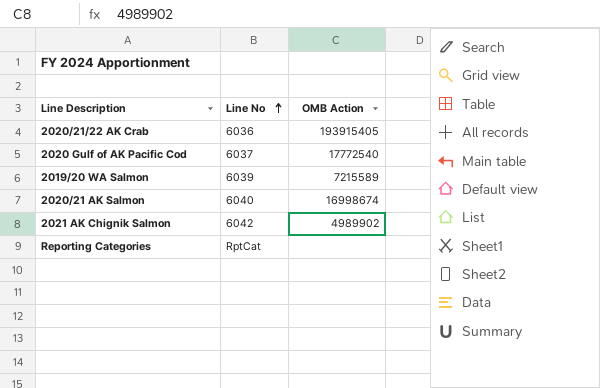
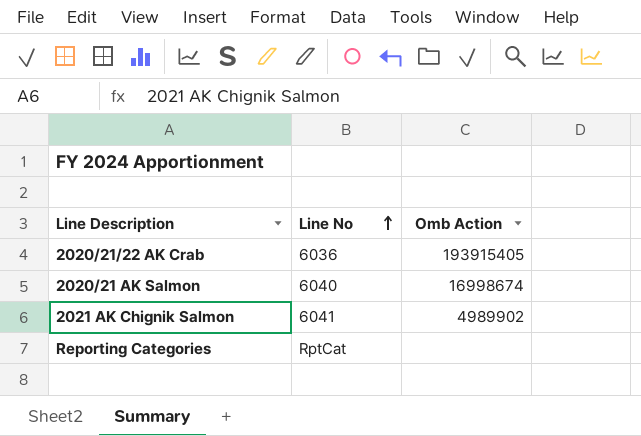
column name: OMB Action -> Omb Action
row 2020 Gulf of AK Pacific Cod: 6037 | 17772540 -> none
row 2019/20 WA Salmon: 6039 | 7215589 -> none
2021 AK Chignik Salmon | Line No: 6042 -> 6041

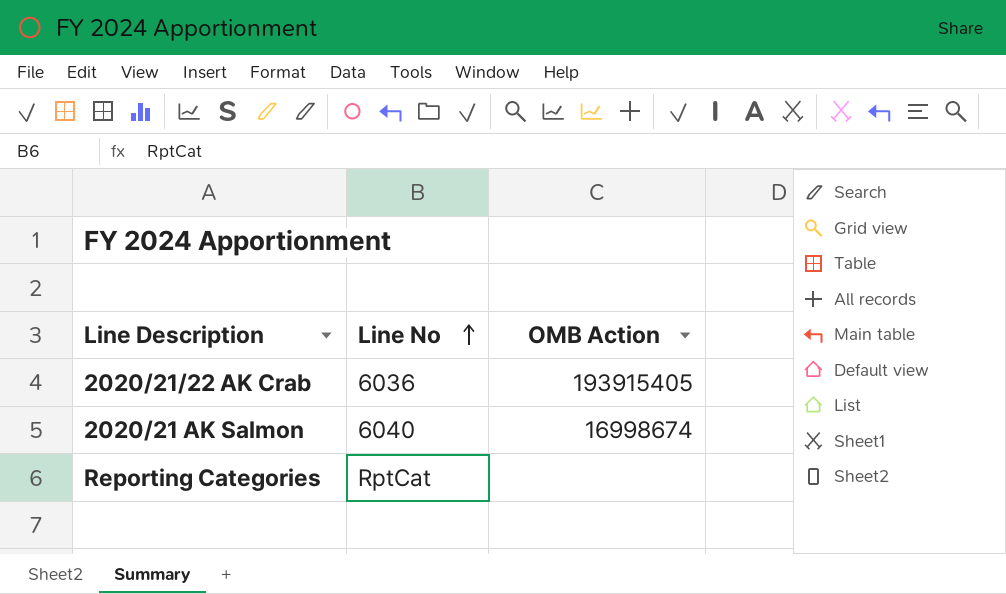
column name: Omb Action -> OMB Action
row 2021 AK Chignik Salmon: 6041 | 4989902 -> none

